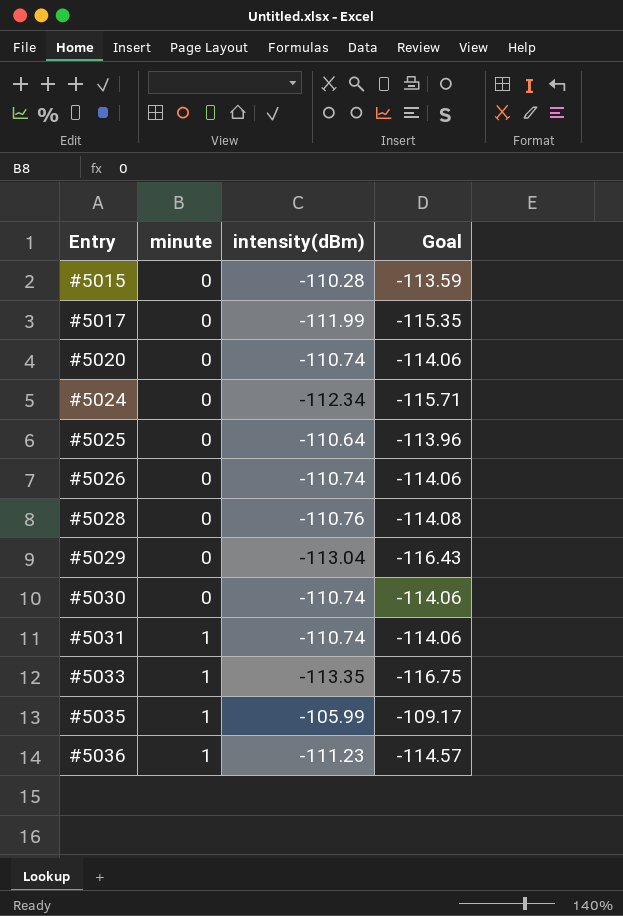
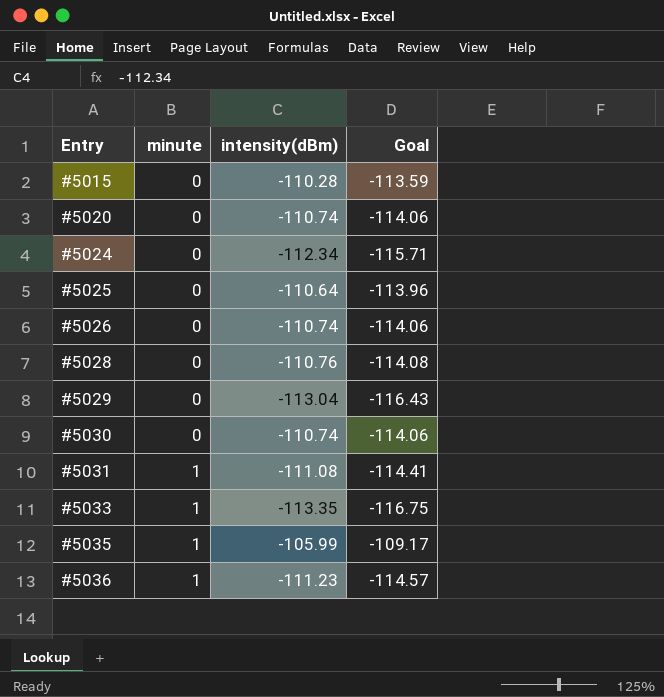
row #5017: 0 | -111.99 | -115.35 -> none
#5031 | intensity(dBm): -110.74 -> -111.08
#5031 | Goal: -114.06 -> -114.41

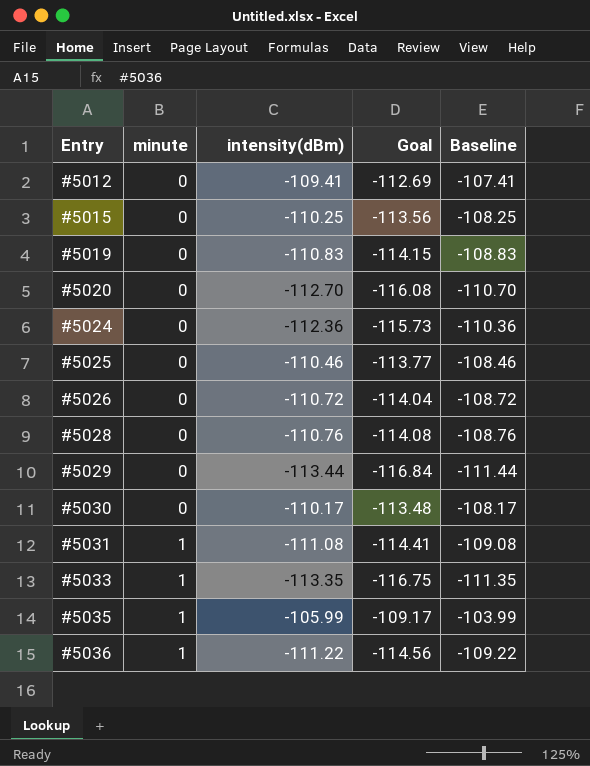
column Baseline | formula: none -> [intensity(dBm)] + 2
row #5012: none -> 0 | -109.41 | -112.69 | -107.41
#5015 | intensity(dBm): -110.28 -> -110.25
#5015 | Goal: -113.59 -> -113.56
row #5019: none -> 0 | -110.83 | -114.15 | -108.83
#5020 | intensity(dBm): -110.74 -> -112.70
#5020 | Goal: -114.06 -> -116.08
#5024 | intensity(dBm): -112.34 -> -112.36
#5024 | Goal: -115.71 -> -115.73
#5025 | intensity(dBm): -110.64 -> -110.46
#5025 | Goal: -113.96 -> -113.77
#5026 | intensity(dBm): -110.74 -> -110.72
#5026 | Goal: -114.06 -> -114.04
#5029 | intensity(dBm): -113.04 -> -113.44
#5029 | Goal: -116.43 -> -116.84
#5030 | intensity(dBm): -110.74 -> -110.17
#5030 | Goal: -114.06 -> -113.48
#5036 | intensity(dBm): -111.23 -> -111.22
#5036 | Goal: -114.57 -> -114.56

